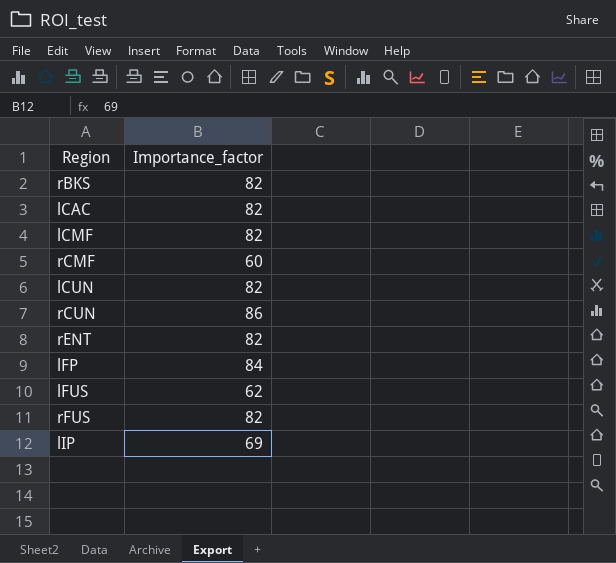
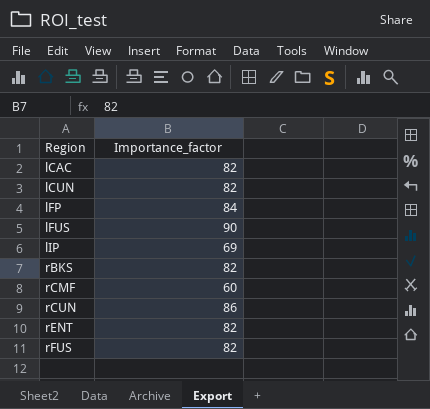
row order: none -> Region ascending
row lCMF: 82 -> none
lFUS | Importance_factor: 62 -> 90

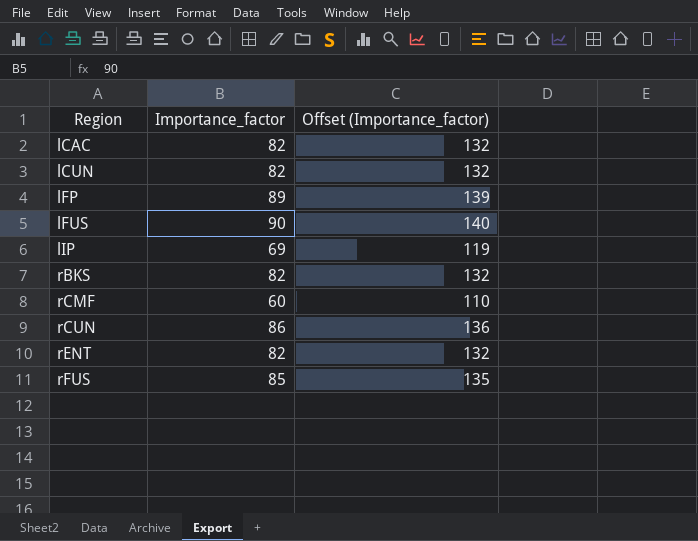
column Offset (Importance_factor) | formula: none -> [Importance_factor] + 50
lFP | Importance_factor: 84 -> 89
rFUS | Importance_factor: 82 -> 85

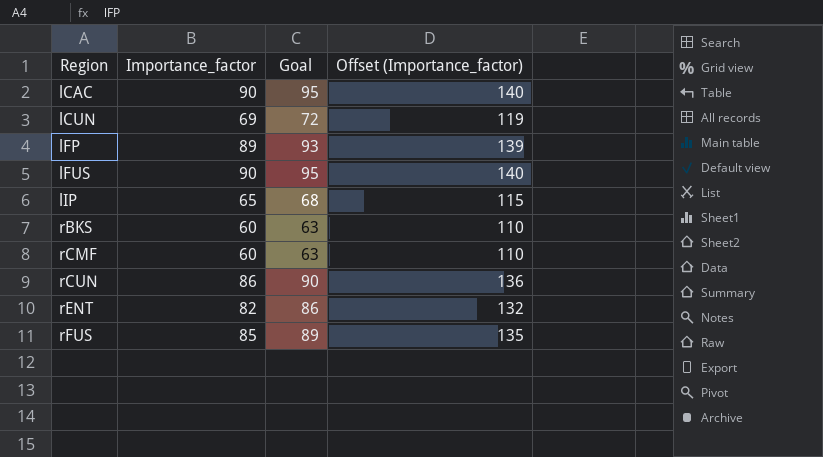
column Goal | formula: none -> [Importance_factor] * 1.05
lCAC | Importance_factor: 82 -> 90
lCAC | Offset (Importance_factor): 132 -> 140
lCUN | Importance_factor: 82 -> 69
lCUN | Offset (Importance_factor): 132 -> 119
lIP | Importance_factor: 69 -> 65
lIP | Offset (Importance_factor): 119 -> 115
rBKS | Importance_factor: 82 -> 60
rBKS | Offset (Importance_factor): 132 -> 110

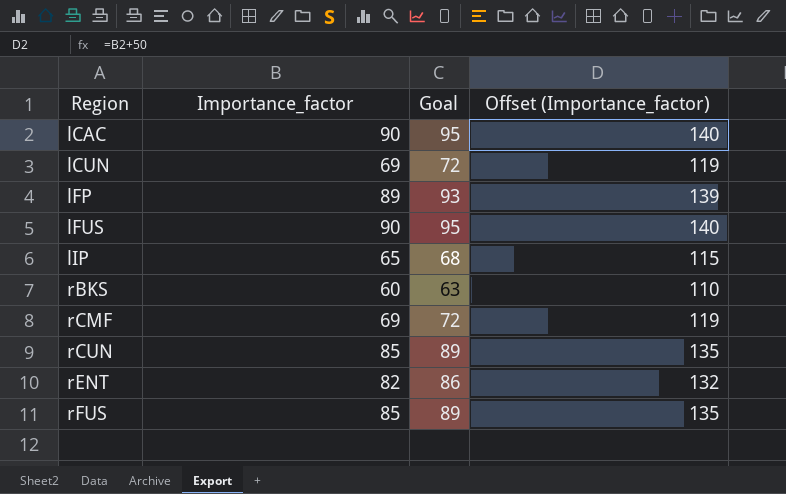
rCMF | Importance_factor: 60 -> 69
rCMF | Goal: 63 -> 72
rCMF | Offset (Importance_factor): 110 -> 119
rCUN | Importance_factor: 86 -> 85
rCUN | Goal: 90 -> 89
rCUN | Offset (Importance_factor): 136 -> 135

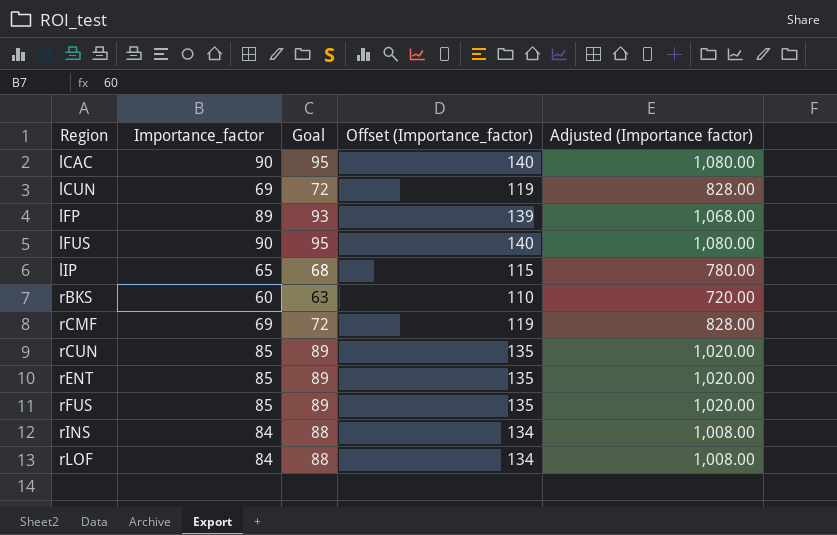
column Adjusted (Importance factor) | formula: none -> [Importance_factor] * 12
rENT | Importance_factor: 82 -> 85
rENT | Goal: 86 -> 89
rENT | Offset (Importance_factor): 132 -> 135
row rINS: none -> 84 | 88 | 134 | 1,008.00
row rLOF: none -> 84 | 88 | 134 | 1,008.00

